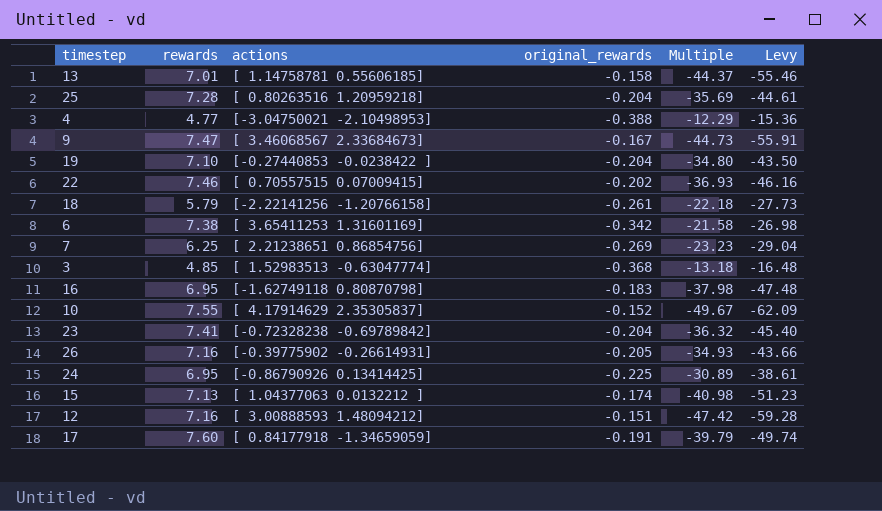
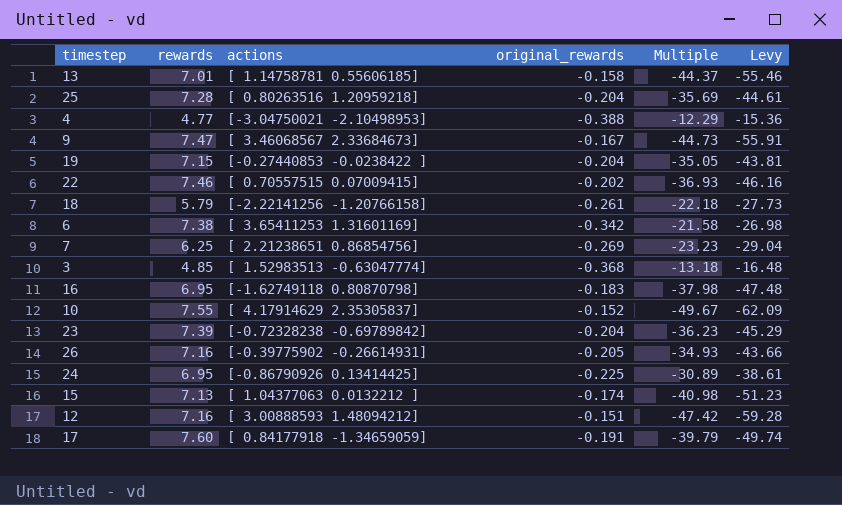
19 | rewards: 7.10 -> 7.15
19 | Multiple: -34.80 -> -35.05
19 | Levy: -43.50 -> -43.81
23 | rewards: 7.41 -> 7.39
23 | Multiple: -36.32 -> -36.23
23 | Levy: -45.40 -> -45.29

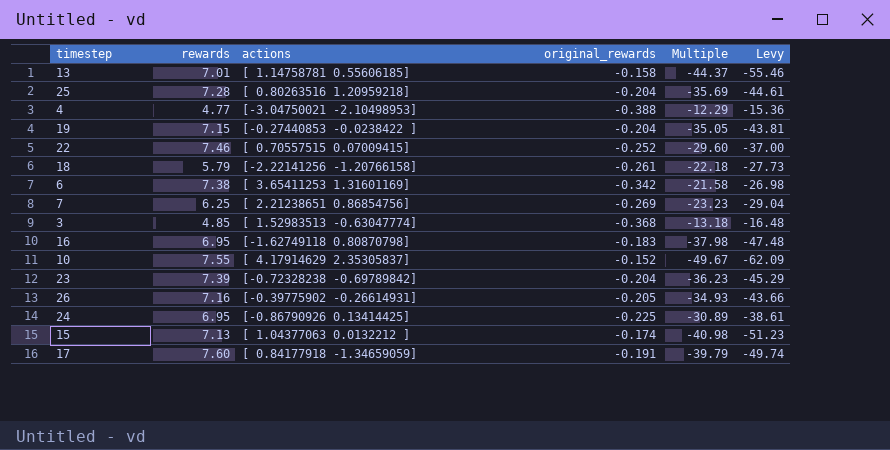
row 9: 7.47 | [ 3.46068567 2.33684673] | -0.167 | -44.73 | -55.91 -> none
row 12: 7.16 | [ 3.00888593 1.48094212] | -0.151 | -47.42 | -59.28 -> none
22 | original_rewards: -0.202 -> -0.252
22 | Multiple: -36.93 -> -29.60
22 | Levy: -46.16 -> -37.00

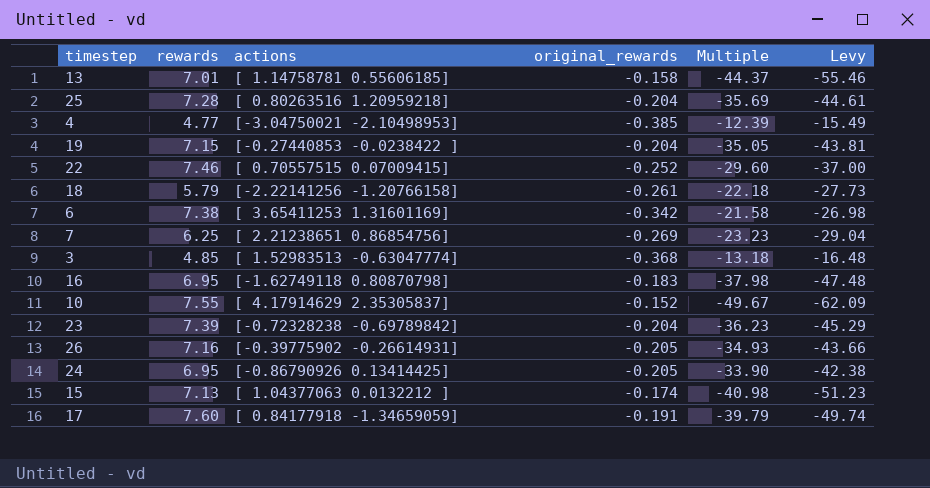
4 | original_rewards: -0.388 -> -0.385
4 | Multiple: -12.29 -> -12.39
4 | Levy: -15.36 -> -15.49
24 | original_rewards: -0.225 -> -0.205
24 | Multiple: -30.89 -> -33.90
24 | Levy: -38.61 -> -42.38

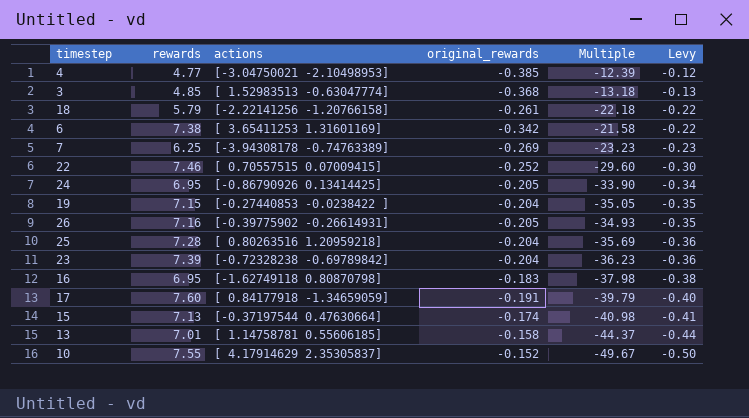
row order: none -> Levy descending
column Levy | formula: [Multiple] * 1.25 -> [Multiple] * 0.01
7 | actions: [ 2.21238651 0.86854756] -> [-3.94308178 -0.74763389]
15 | actions: [ 1.04377063 0.0132212 ] -> [-0.37197544 0.47630664]

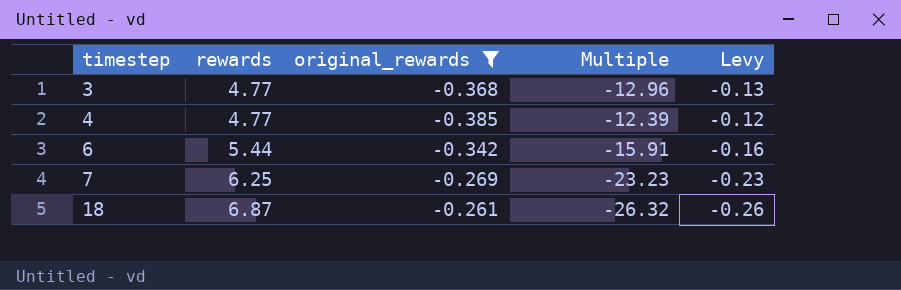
filter: none -> original_rewards <= -0.261
row order: Levy descending -> timestep ascending
column actions | position: 3 -> none
3 | rewards: 4.85 -> 4.77
3 | Multiple: -13.18 -> -12.96
6 | rewards: 7.38 -> 5.44
6 | Multiple: -21.58 -> -15.91
6 | Levy: -0.22 -> -0.16
18 | rewards: 5.79 -> 6.87
18 | Multiple: -22.18 -> -26.32
18 | Levy: -0.22 -> -0.26

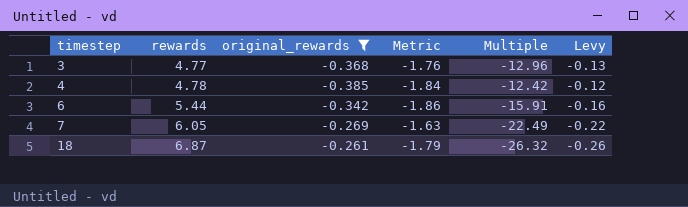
column Metric | formula: none -> [rewards] * [original_rewards]
4 | rewards: 4.77 -> 4.78
4 | Multiple: -12.39 -> -12.42
7 | rewards: 6.25 -> 6.05
7 | Multiple: -23.23 -> -22.49
7 | Levy: -0.23 -> -0.22

